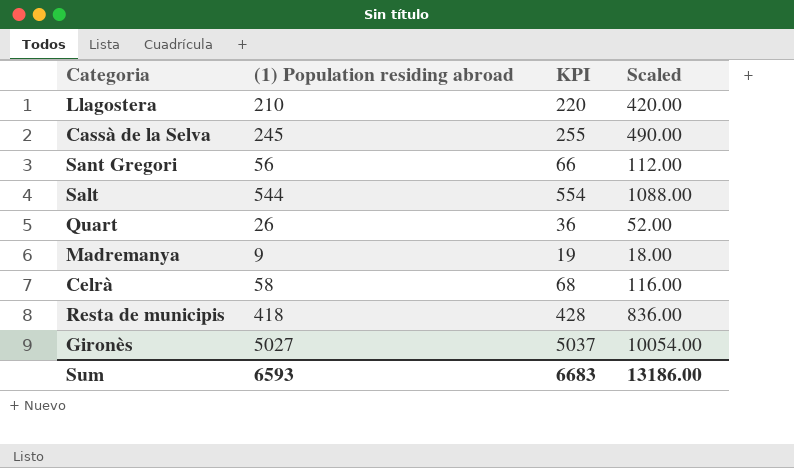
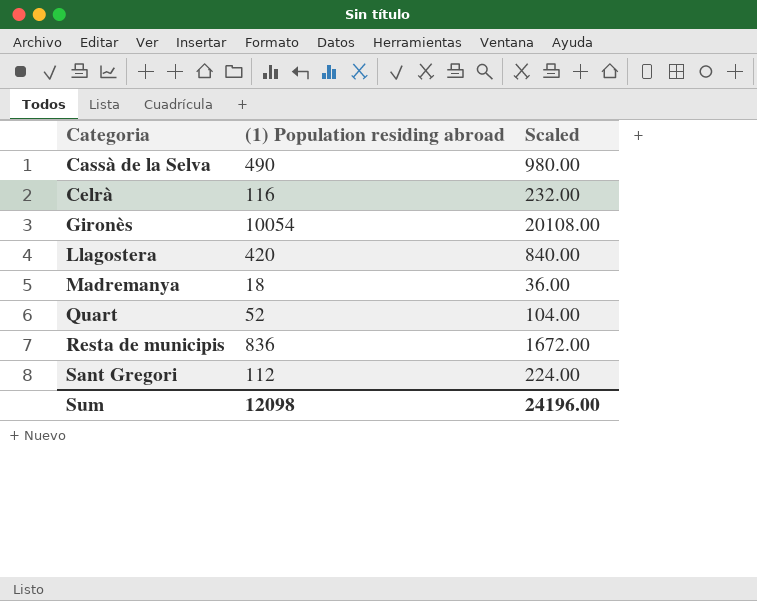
row order: none -> Categoria ascending
column KPI | formula: [(1) Population residing abroad] + 10 -> none
row Salt: 544 | 554 | 1088.00 -> none
Cassà de la Selva | (1) Population residing abroad: 245 -> 490
Cassà de la Selva | Scaled: 490.00 -> 980.00
Celrà | (1) Population residing abroad: 58 -> 116
Celrà | Scaled: 116.00 -> 232.00
Gironès | (1) Population residing abroad: 5027 -> 10054
Gironès | Scaled: 10054.00 -> 20108.00
Llagostera | (1) Population residing abroad: 210 -> 420
Llagostera | Scaled: 420.00 -> 840.00
Madremanya | (1) Population residing abroad: 9 -> 18
Madremanya | Scaled: 18.00 -> 36.00
Quart | (1) Population residing abroad: 26 -> 52
Quart | Scaled: 52.00 -> 104.00
Resta de municipis | (1) Population residing abroad: 418 -> 836
Resta de municipis | Scaled: 836.00 -> 1672.00
Sant Gregori | (1) Population residing abroad: 56 -> 112
Sant Gregori | Scaled: 112.00 -> 224.00
Sum | (1) Population residing abroad: 6593 -> 12098
Sum | Scaled: 13186.00 -> 24196.00

